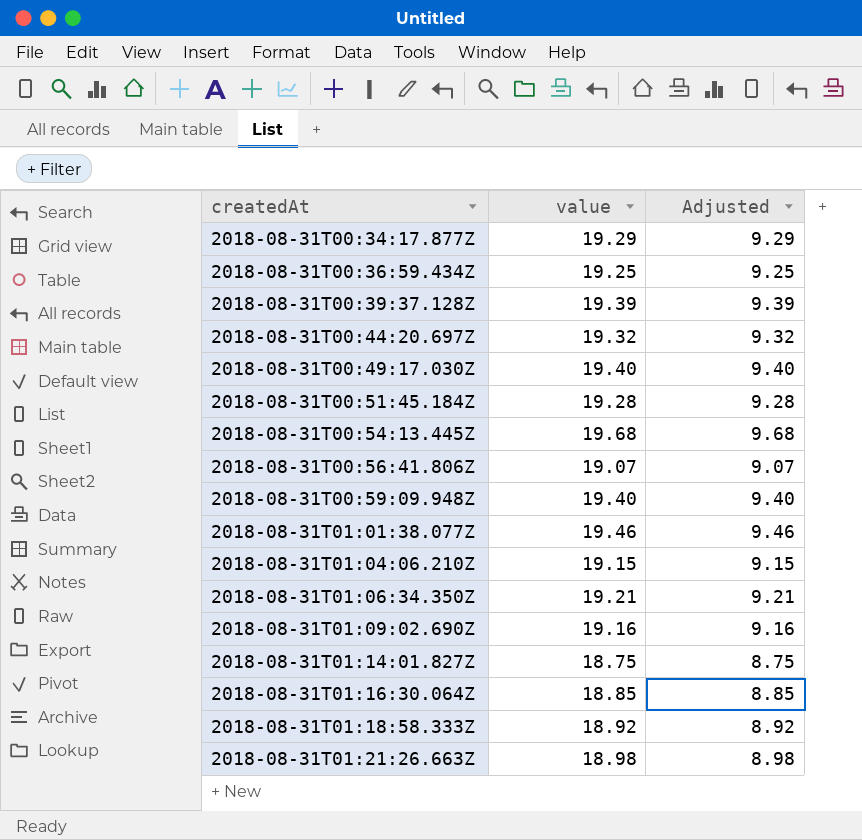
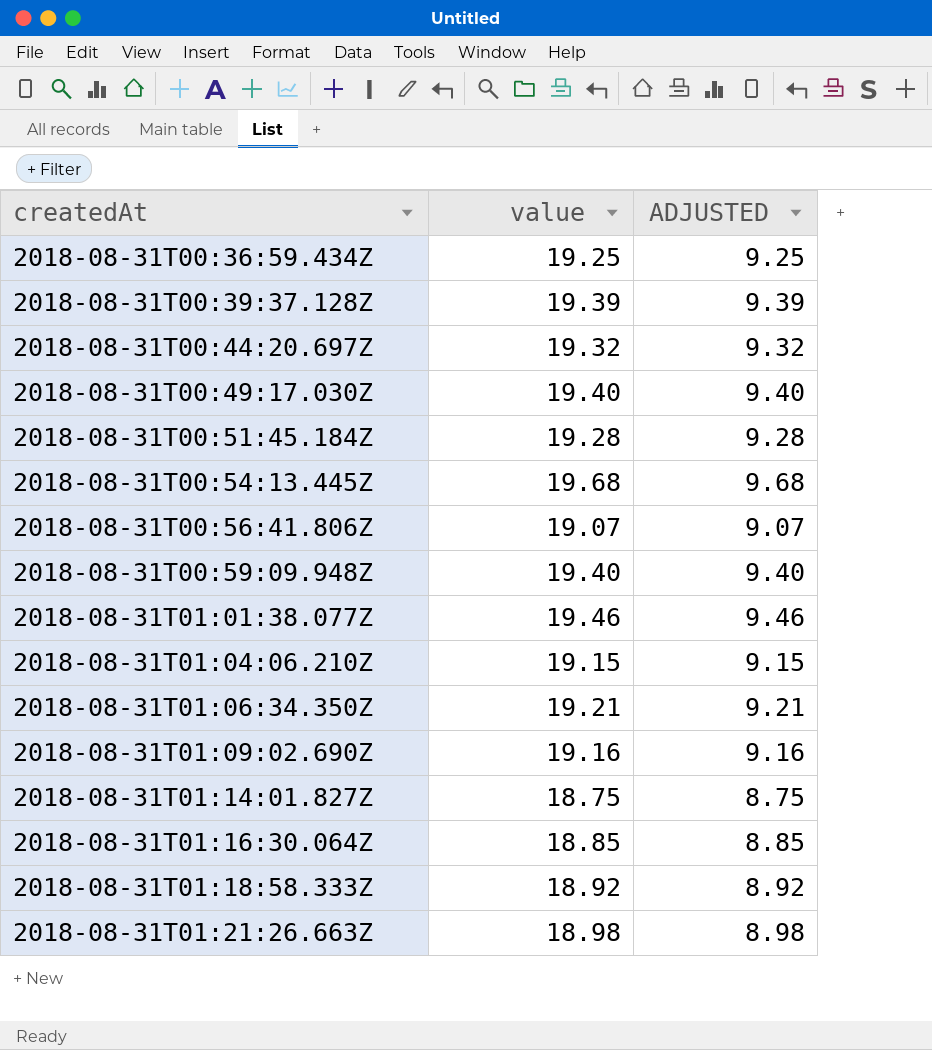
column name: Adjusted -> ADJUSTED
row 2018-08-31T00:34:17.877Z: 19.29 | 9.29 -> none

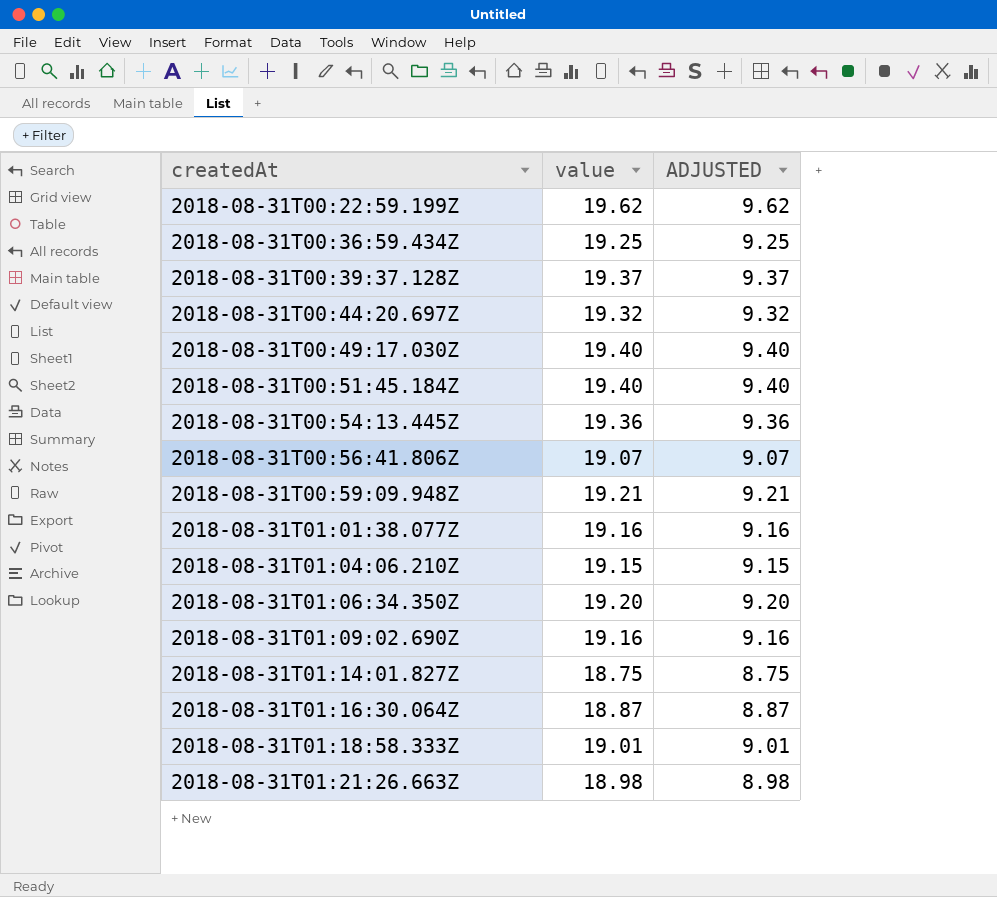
row 2018-08-31T00:22:59.199Z: none -> 19.62 | 9.62
2018-08-31T00:39:37.128Z | value: 19.39 -> 19.37
2018-08-31T00:39:37.128Z | ADJUSTED: 9.39 -> 9.37
2018-08-31T00:51:45.184Z | value: 19.28 -> 19.40
2018-08-31T00:51:45.184Z | ADJUSTED: 9.28 -> 9.40
2018-08-31T00:54:13.445Z | value: 19.68 -> 19.36
2018-08-31T00:54:13.445Z | ADJUSTED: 9.68 -> 9.36
2018-08-31T00:59:09.948Z | value: 19.40 -> 19.21
2018-08-31T00:59:09.948Z | ADJUSTED: 9.40 -> 9.21
2018-08-31T01:01:38.077Z | value: 19.46 -> 19.16
2018-08-31T01:01:38.077Z | ADJUSTED: 9.46 -> 9.16
2018-08-31T01:06:34.350Z | value: 19.21 -> 19.20
2018-08-31T01:06:34.350Z | ADJUSTED: 9.21 -> 9.20
2018-08-31T01:16:30.064Z | value: 18.85 -> 18.87
2018-08-31T01:16:30.064Z | ADJUSTED: 8.85 -> 8.87
2018-08-31T01:18:58.333Z | value: 18.92 -> 19.01
2018-08-31T01:18:58.333Z | ADJUSTED: 8.92 -> 9.01

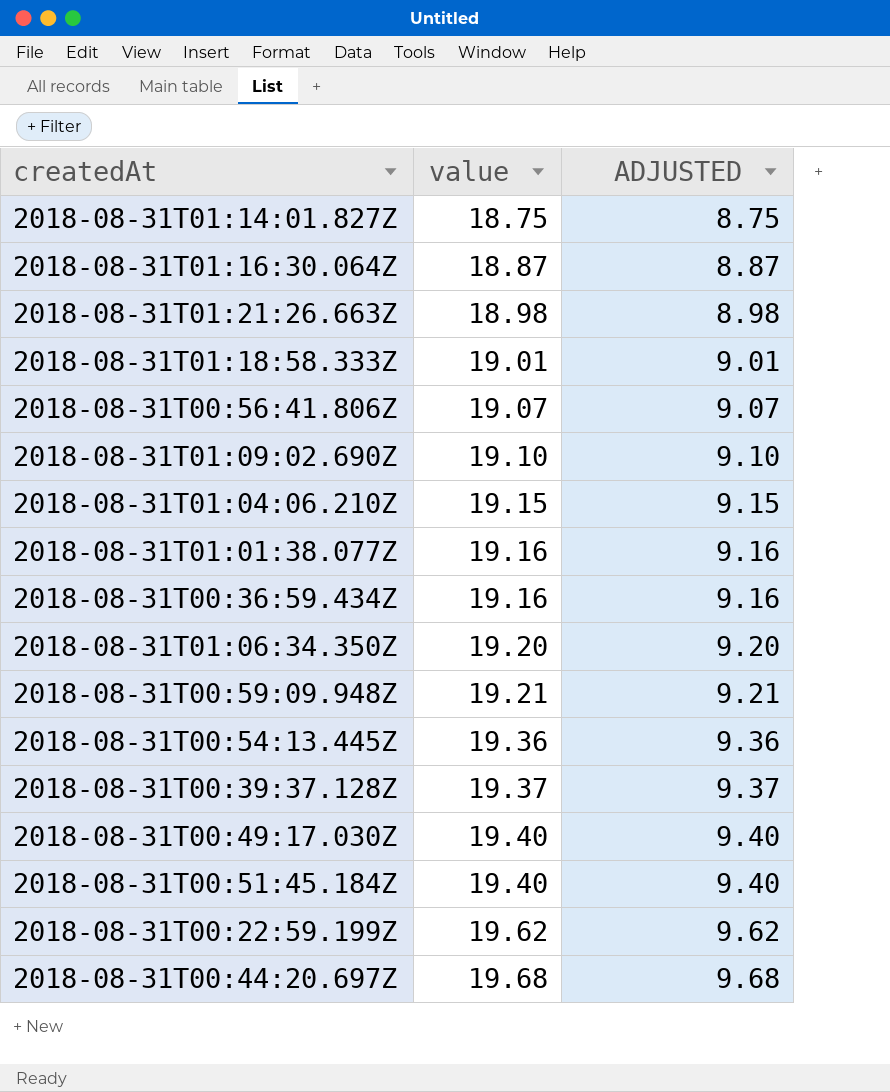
row order: createdAt ascending -> value ascending
2018-08-31T01:09:02.690Z | value: 19.16 -> 19.10
2018-08-31T01:09:02.690Z | ADJUSTED: 9.16 -> 9.10
2018-08-31T00:36:59.434Z | value: 19.25 -> 19.16
2018-08-31T00:36:59.434Z | ADJUSTED: 9.25 -> 9.16
2018-08-31T00:44:20.697Z | value: 19.32 -> 19.68
2018-08-31T00:44:20.697Z | ADJUSTED: 9.32 -> 9.68

